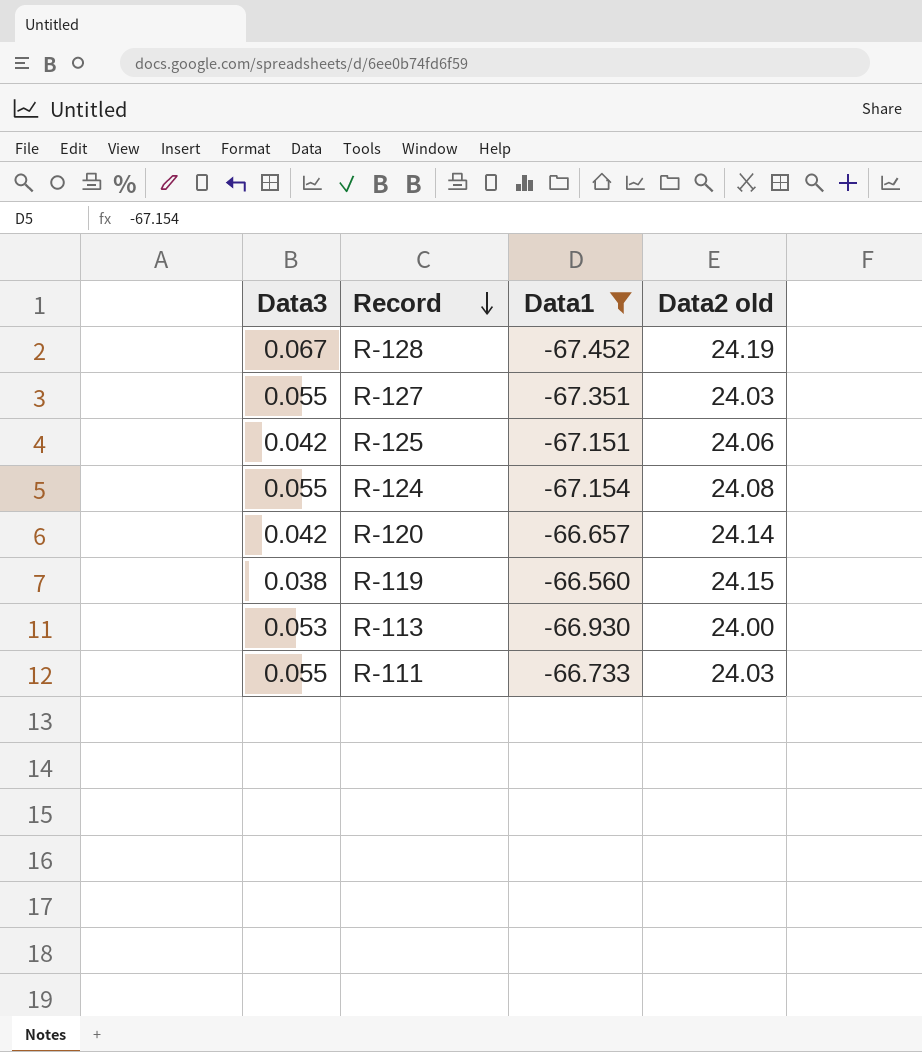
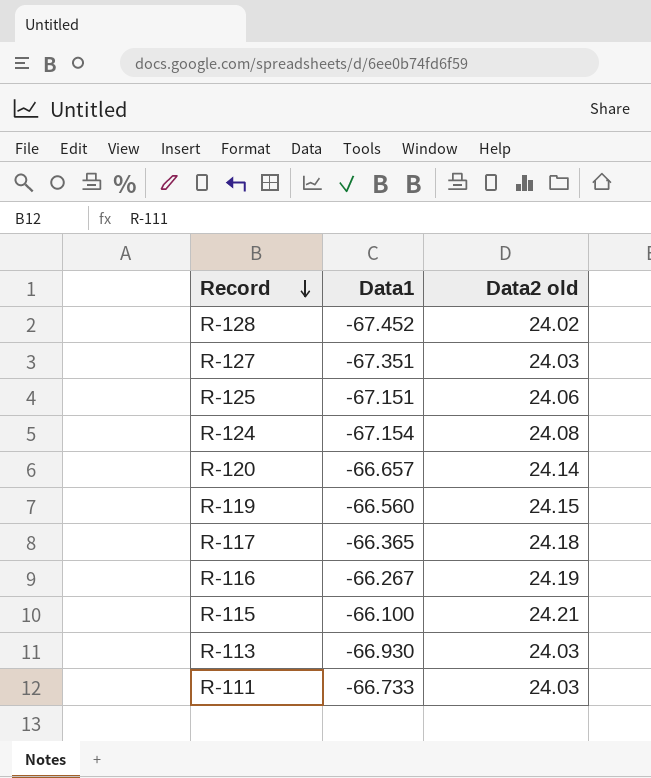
filter: Data1 <= -66.560 -> none
column Data3 | position: 1 -> none
R-128 | Data2 old: 24.19 -> 24.02
R-113 | Data2 old: 24.00 -> 24.03

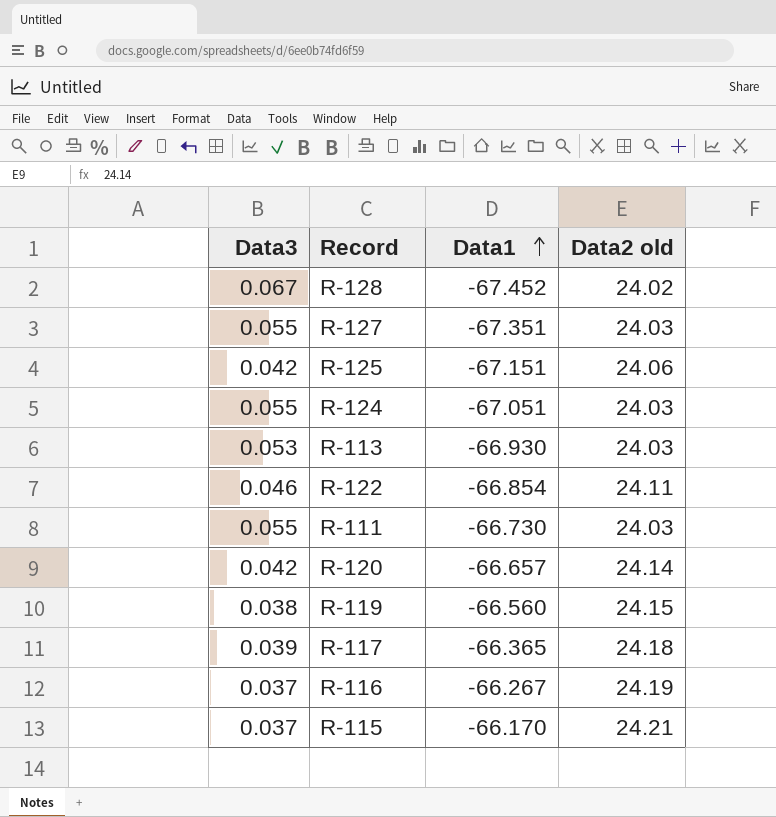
row order: Record descending -> Data1 ascending
column Data3 | position: none -> 1
R-124 | Data1: -67.154 -> -67.051
R-124 | Data2 old: 24.08 -> 24.03
row R-122: none -> 0.046 | -66.854 | 24.11
R-111 | Data1: -66.733 -> -66.730
R-115 | Data1: -66.100 -> -66.170

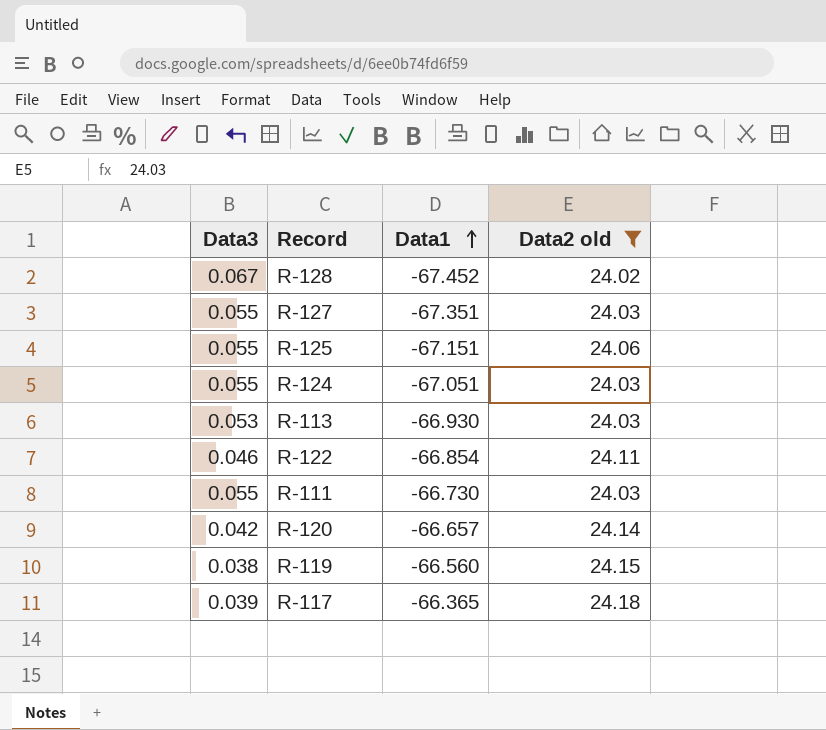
filter: none -> Data2 old <= 24.18
R-125 | Data3: 0.042 -> 0.055

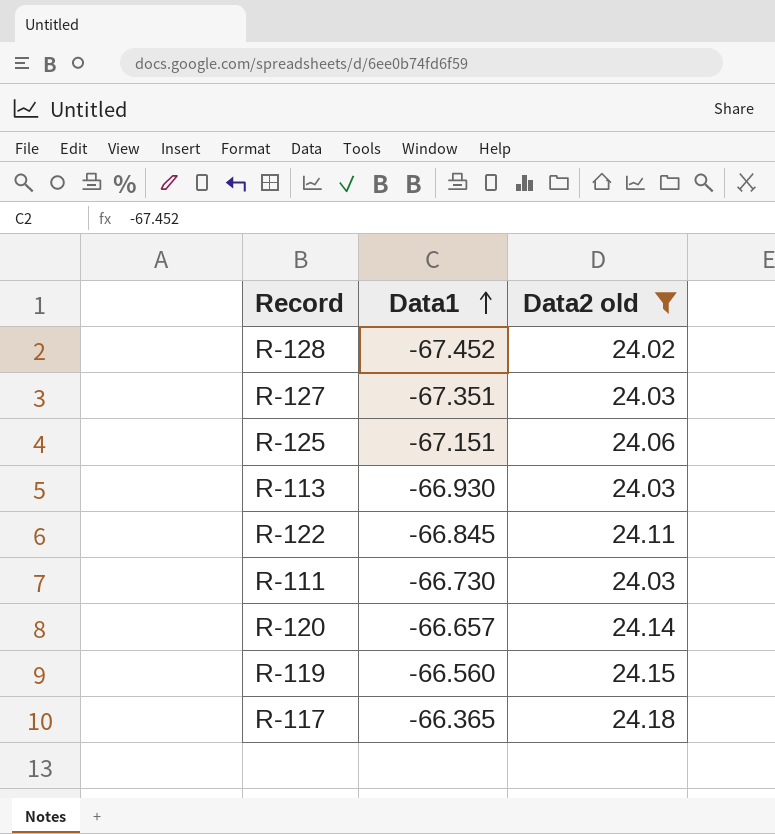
column Data3 | position: 1 -> none
row R-124: 0.055 | -67.051 | 24.03 -> none
R-122 | Data1: -66.854 -> -66.845

